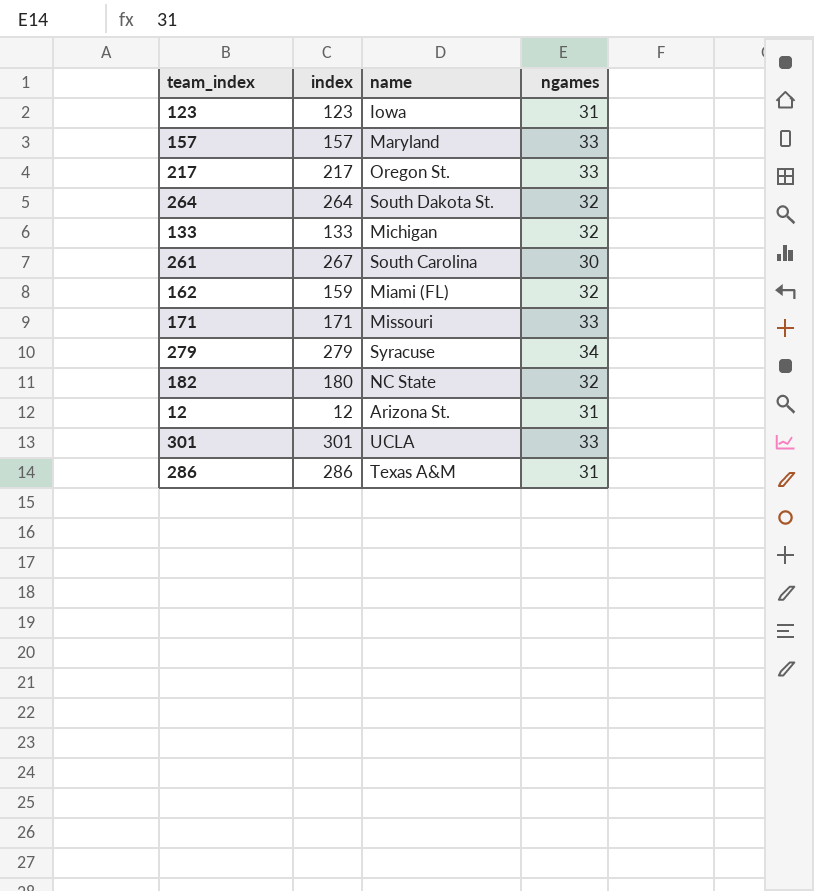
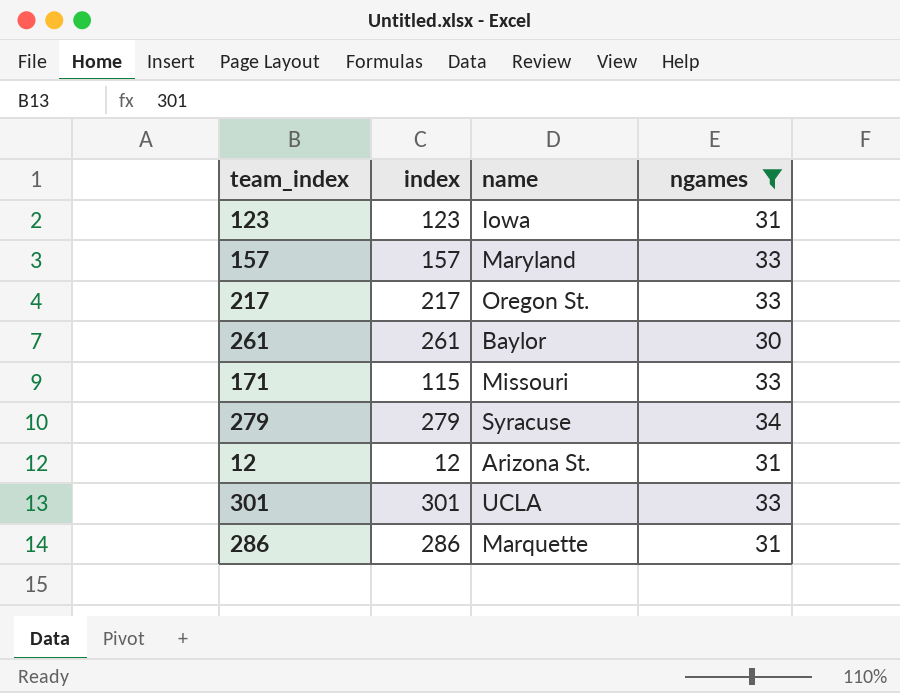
filter: none -> ngames != 32
261 | index: 267 -> 261
261 | name: South Carolina -> Baylor
171 | index: 171 -> 115
286 | name: Texas A&M -> Marquette

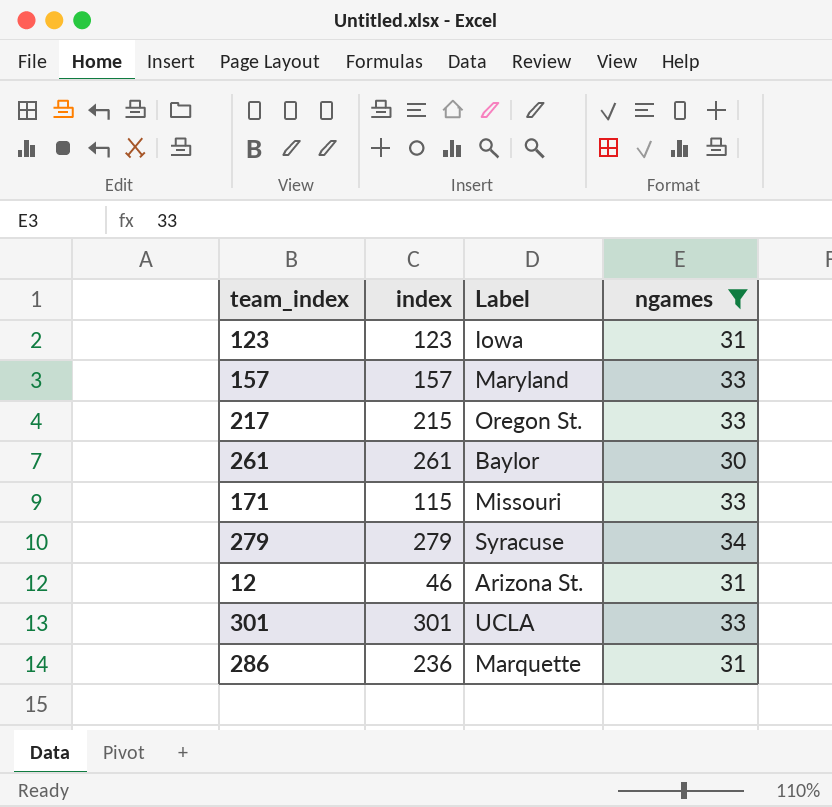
column name: name -> Label
217 | index: 217 -> 215
12 | index: 12 -> 46
286 | index: 286 -> 236

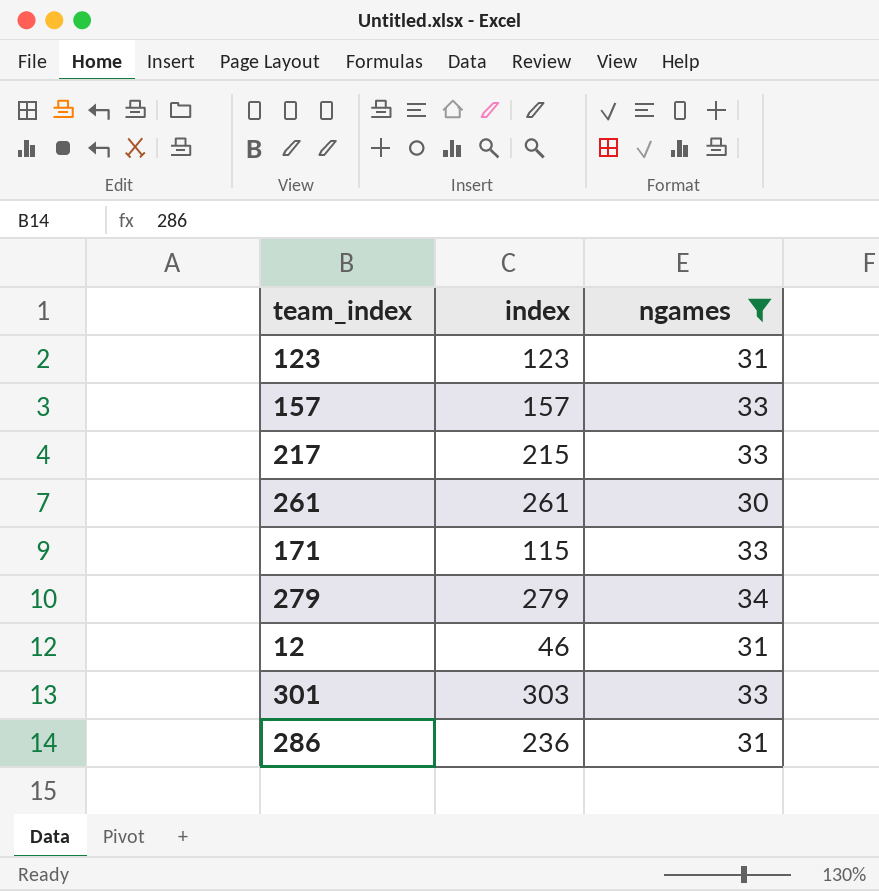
column Label | position: 3 -> none
301 | index: 301 -> 303

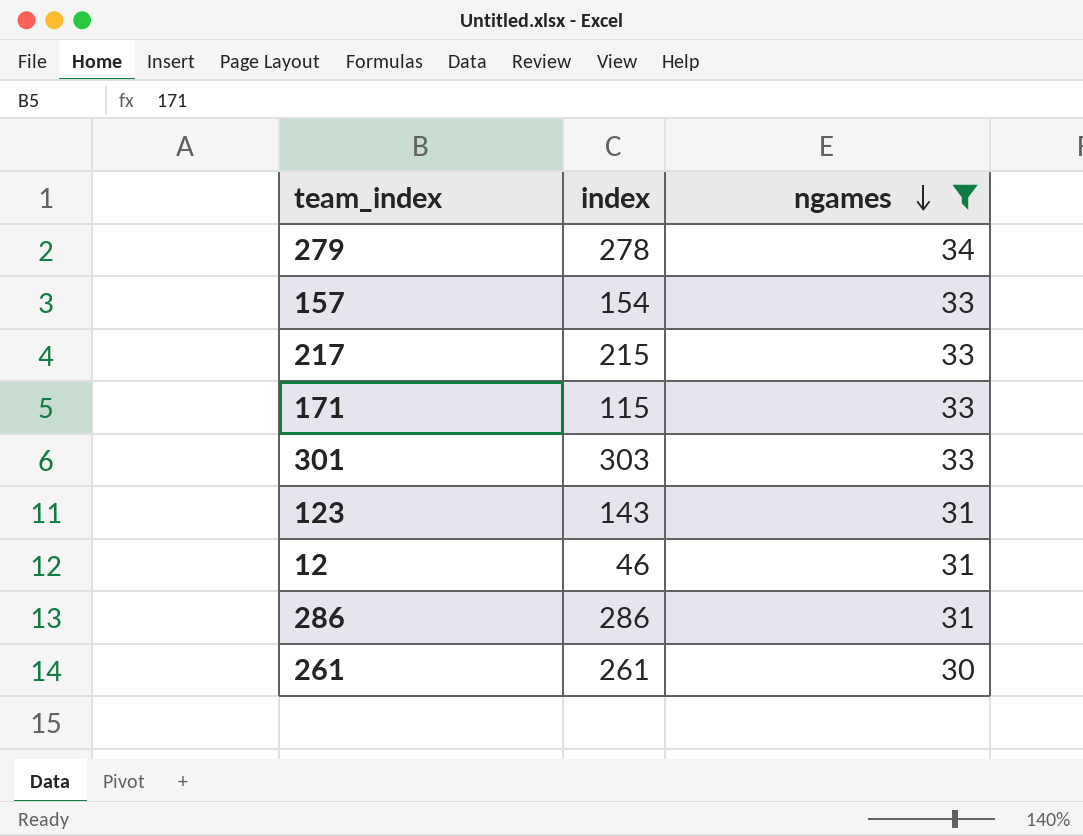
row order: none -> ngames descending
279 | index: 279 -> 278
157 | index: 157 -> 154
123 | index: 123 -> 143
286 | index: 236 -> 286

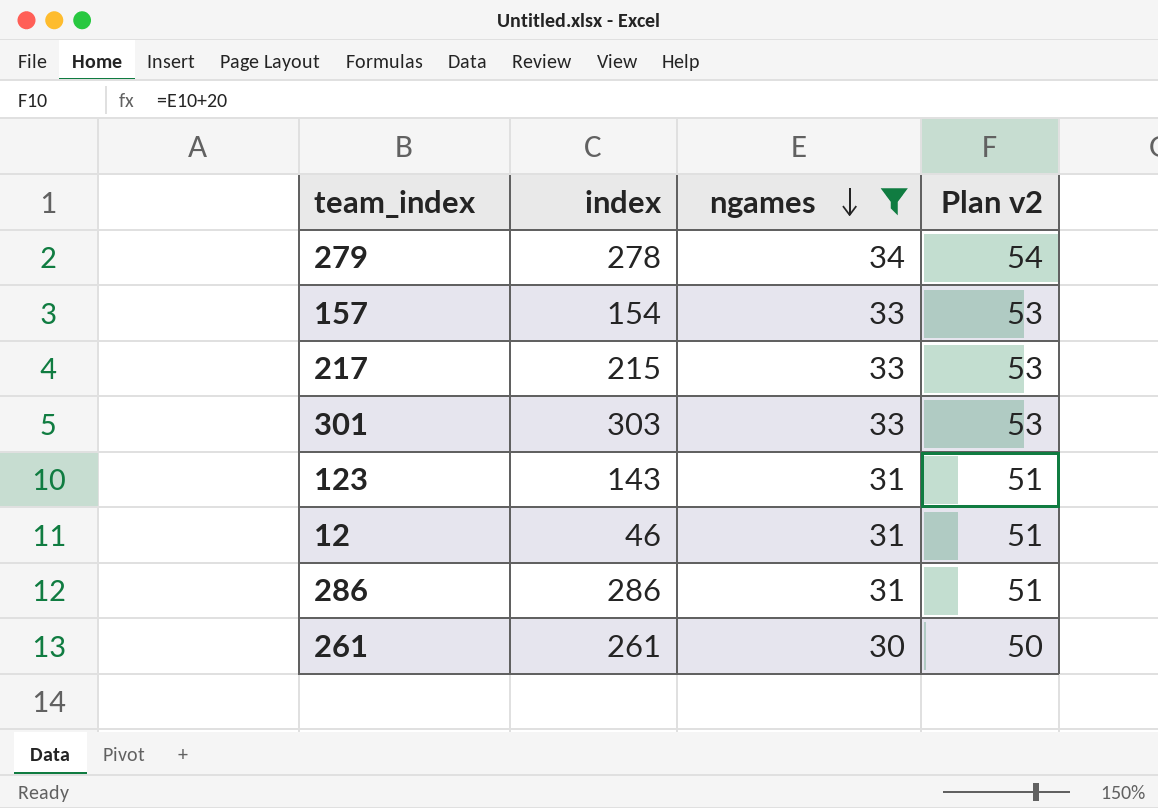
column Plan v2 | formula: none -> [ngames] + 20
row 171: 115 | 33 -> none

